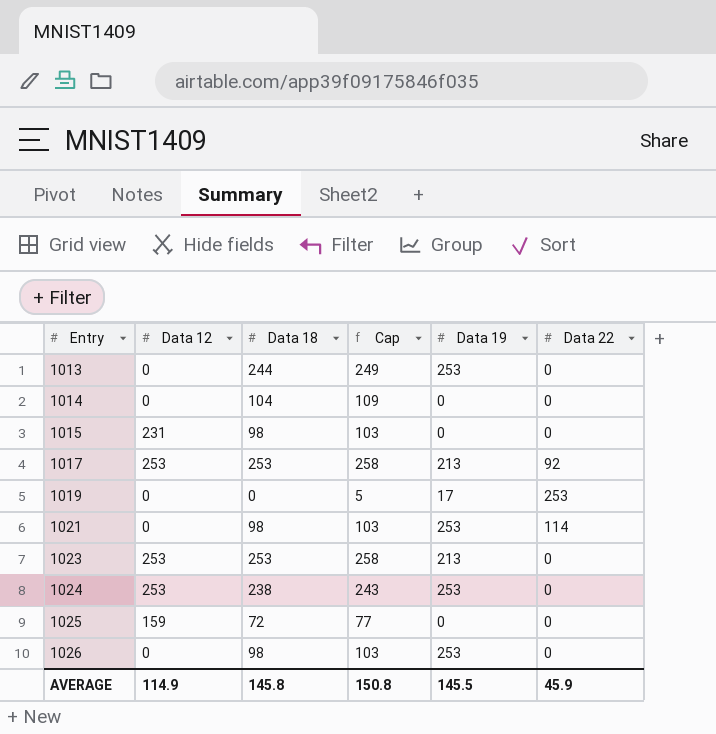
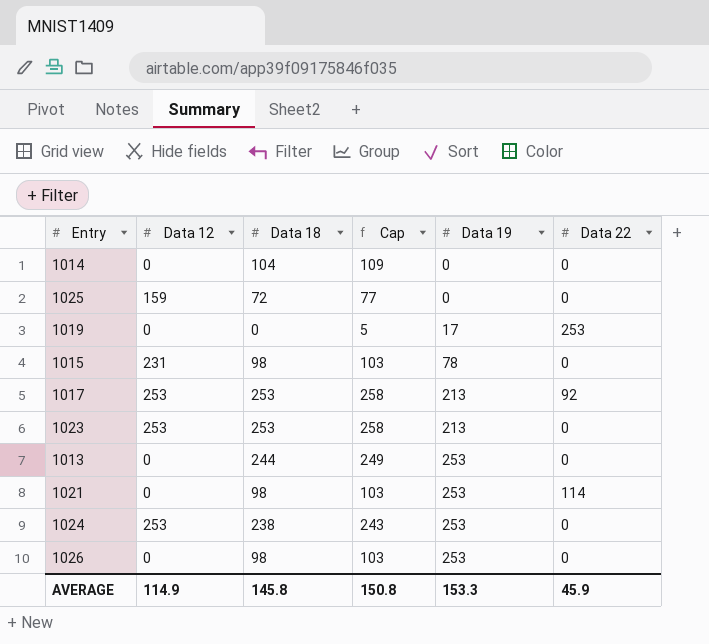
row order: Entry ascending -> Data 19 ascending
1015 | Data 19: 0 -> 78
AVERAGE | Data 19: 145.5 -> 153.3

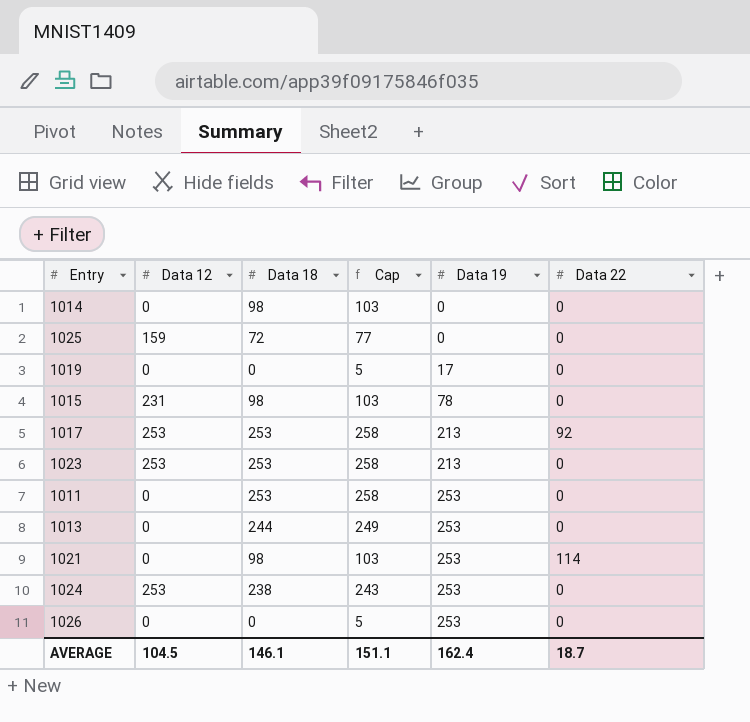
1014 | Data 18: 104 -> 98
1014 | Cap: 109 -> 103
1019 | Data 22: 253 -> 0
row 1011: none -> 0 | 253 | 258 | 253 | 0
1026 | Data 18: 98 -> 0
1026 | Cap: 103 -> 5
AVERAGE | Data 12: 114.9 -> 104.5
AVERAGE | Data 18: 145.8 -> 146.1
AVERAGE | Cap: 150.8 -> 151.1
AVERAGE | Data 19: 153.3 -> 162.4
AVERAGE | Data 22: 45.9 -> 18.7

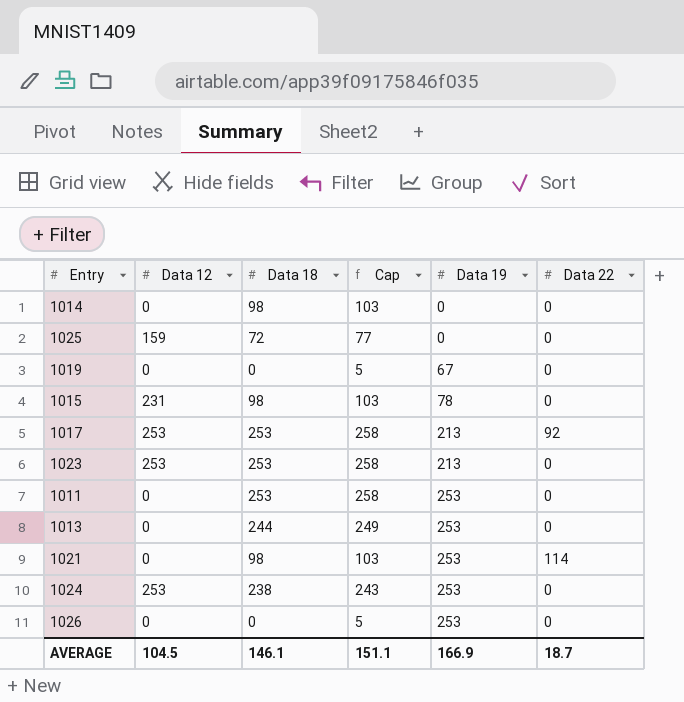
1019 | Data 19: 17 -> 67
AVERAGE | Data 19: 162.4 -> 166.9

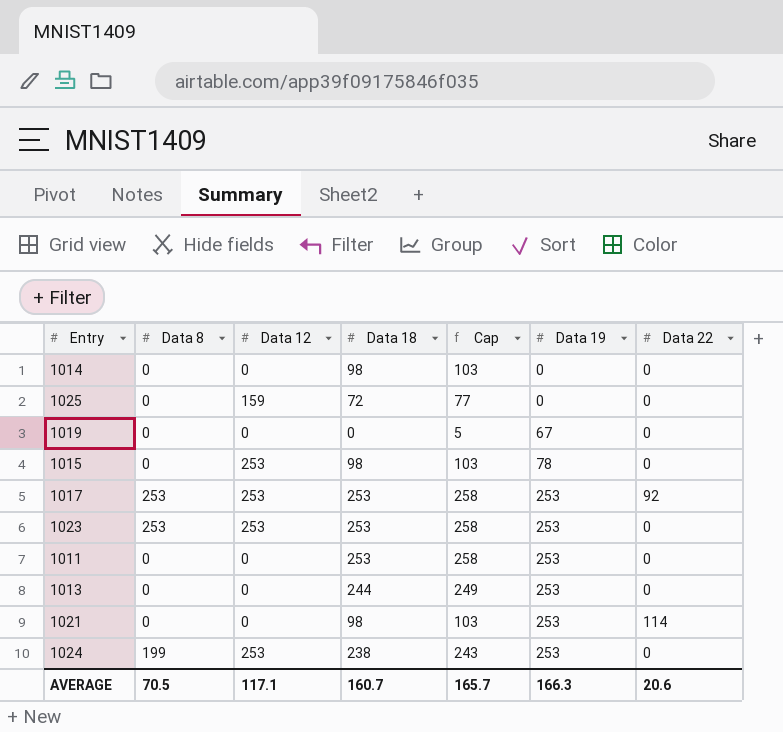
column Data 8 | position: none -> 2
row 1026: 0 | 0 | 5 | 253 | 0 -> none
1015 | Data 12: 231 -> 253
1017 | Data 19: 213 -> 253
1023 | Data 19: 213 -> 253
AVERAGE | Data 12: 104.5 -> 117.1
AVERAGE | Data 18: 146.1 -> 160.7
AVERAGE | Cap: 151.1 -> 165.7
AVERAGE | Data 19: 166.9 -> 166.3
AVERAGE | Data 22: 18.7 -> 20.6

